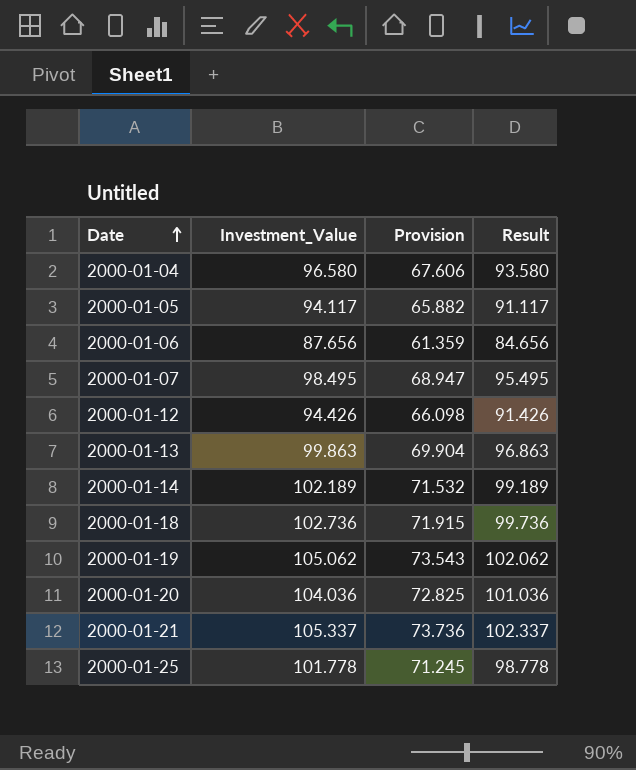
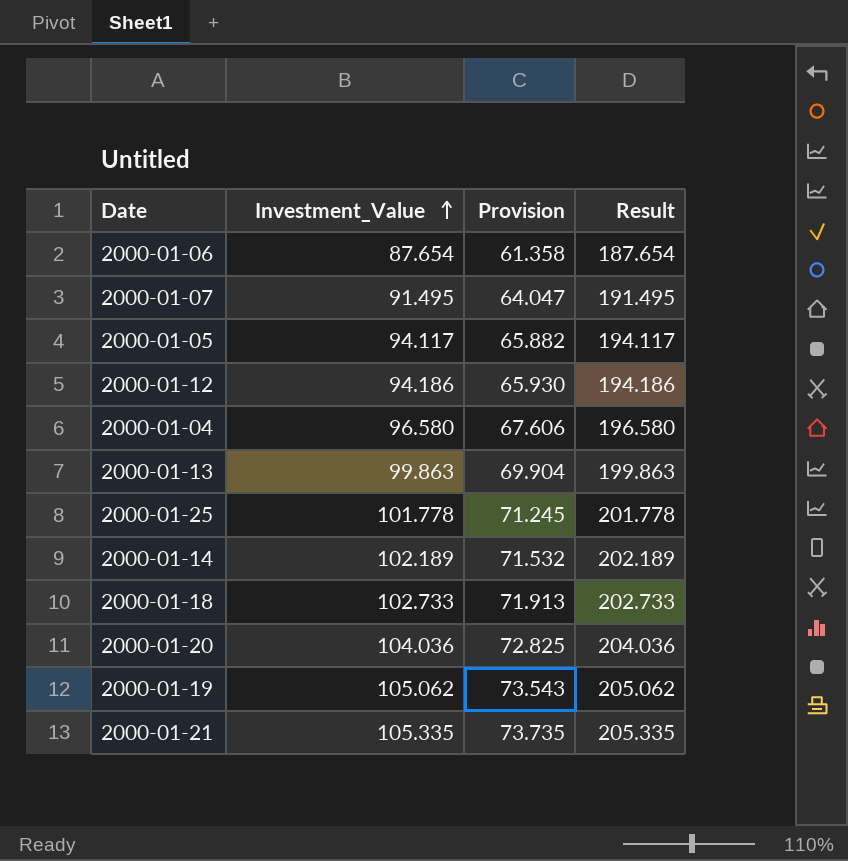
row order: Date ascending -> Investment_Value ascending
column Result | formula: [Investment_Value] - 3 -> [Investment_Value] + 100
2000-01-06 | Investment_Value: 87.656 -> 87.654
2000-01-06 | Provision: 61.359 -> 61.358
2000-01-07 | Investment_Value: 98.495 -> 91.495
2000-01-07 | Provision: 68.947 -> 64.047
2000-01-12 | Investment_Value: 94.426 -> 94.186
2000-01-12 | Provision: 66.098 -> 65.930
2000-01-18 | Investment_Value: 102.736 -> 102.733
2000-01-18 | Provision: 71.915 -> 71.913
2000-01-21 | Investment_Value: 105.337 -> 105.335
2000-01-21 | Provision: 73.736 -> 73.735

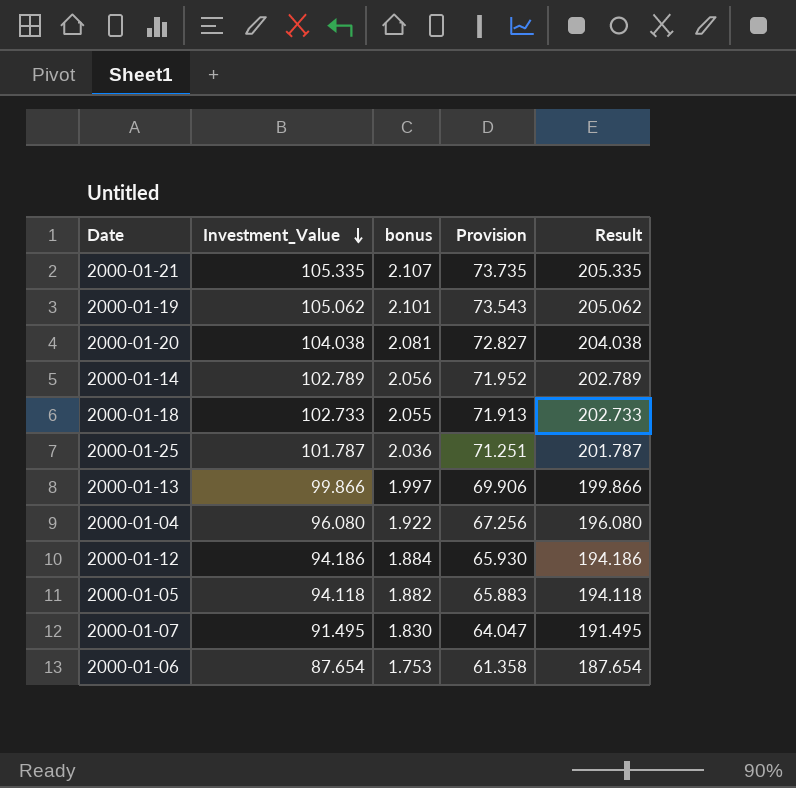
row order: Investment_Value ascending -> Investment_Value descending
column bonus | formula: none -> [Investment_Value] * 0.02
2000-01-20 | Investment_Value: 104.036 -> 104.038
2000-01-20 | Provision: 72.825 -> 72.827
2000-01-20 | Result: 204.036 -> 204.038
2000-01-14 | Investment_Value: 102.189 -> 102.789
2000-01-14 | Provision: 71.532 -> 71.952
2000-01-14 | Result: 202.189 -> 202.789
2000-01-25 | Investment_Value: 101.778 -> 101.787
2000-01-25 | Provision: 71.245 -> 71.251
2000-01-25 | Result: 201.778 -> 201.787
2000-01-13 | Investment_Value: 99.863 -> 99.866
2000-01-13 | Provision: 69.904 -> 69.906
2000-01-13 | Result: 199.863 -> 199.866
2000-01-04 | Investment_Value: 96.580 -> 96.080
2000-01-04 | Provision: 67.606 -> 67.256
2000-01-04 | Result: 196.580 -> 196.080
2000-01-05 | Investment_Value: 94.117 -> 94.118
2000-01-05 | Provision: 65.882 -> 65.883
2000-01-05 | Result: 194.117 -> 194.118

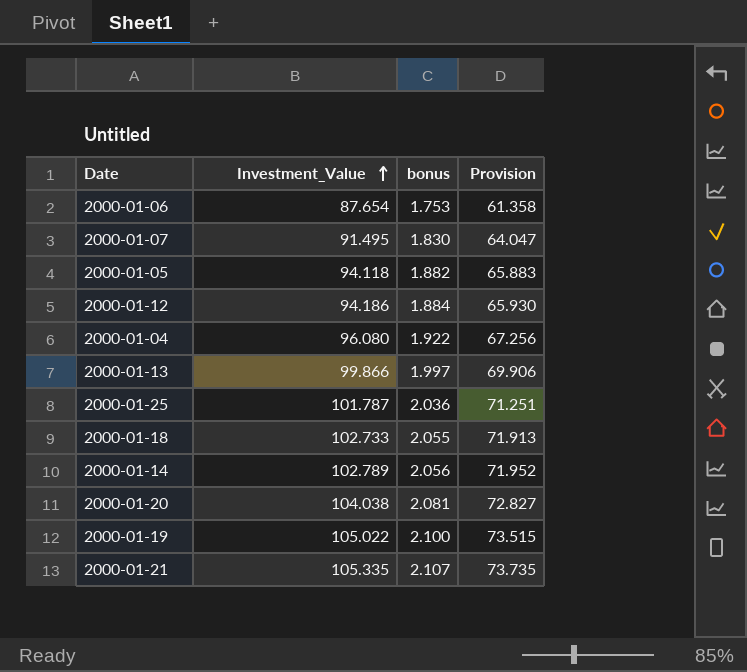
row order: Investment_Value descending -> Investment_Value ascending
column Result | formula: [Investment_Value] + 100 -> none
2000-01-19 | Investment_Value: 105.062 -> 105.022
2000-01-19 | bonus: 2.101 -> 2.100
2000-01-19 | Provision: 73.543 -> 73.515

